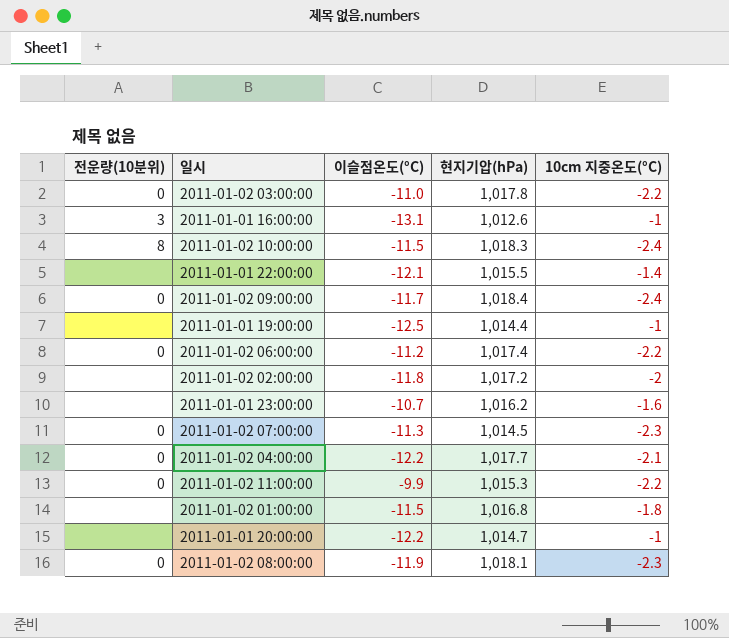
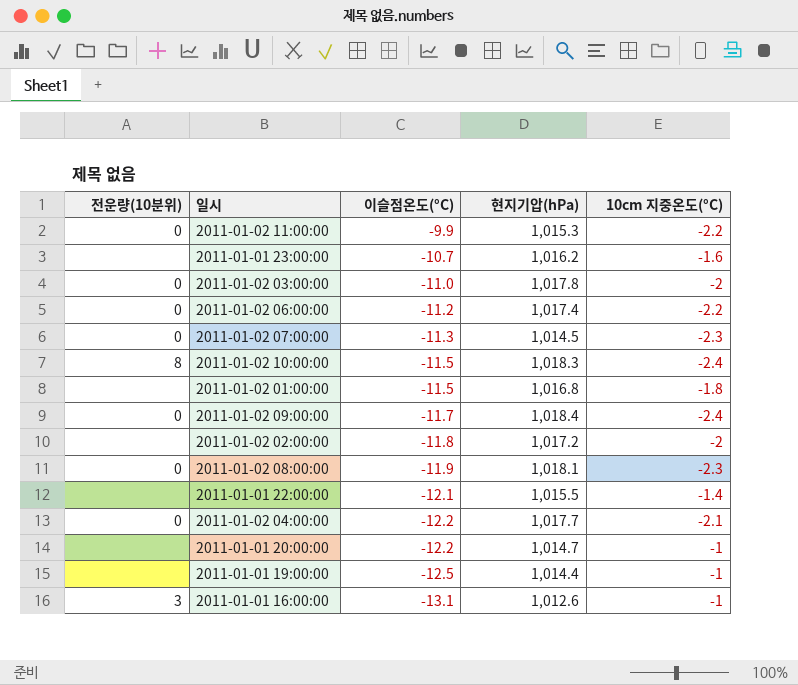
row order: none -> 이슬점온도(°C) descending
2011-01-02 03:00:00 | 10cm 지중온도(°C): -2.2 -> -2

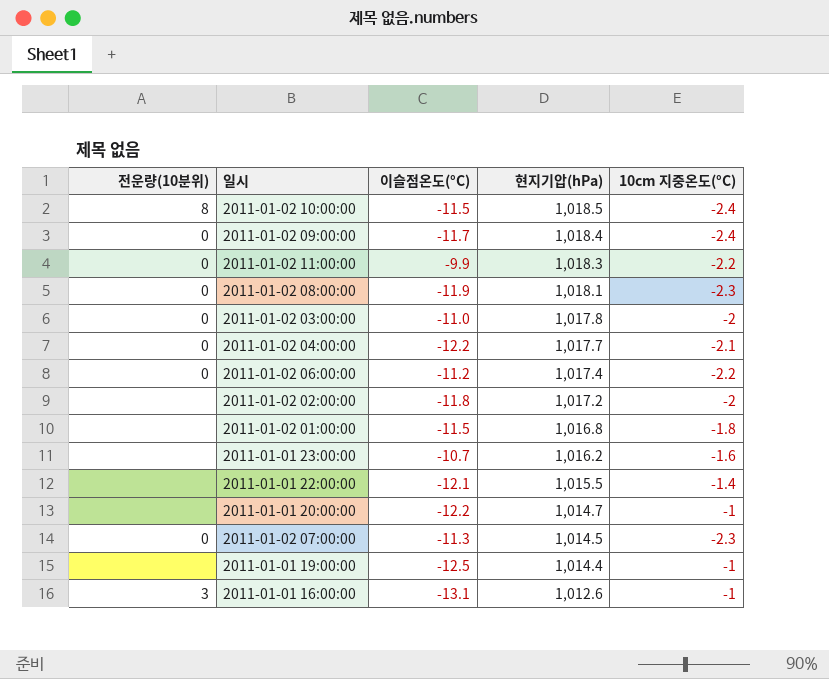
row order: 이슬점온도(°C) descending -> 현지기압(hPa) descending
2011-01-02 10:00:00 | 현지기압(hPa): 1,018.3 -> 1,018.5
2011-01-02 11:00:00 | 현지기압(hPa): 1,015.3 -> 1,018.3

